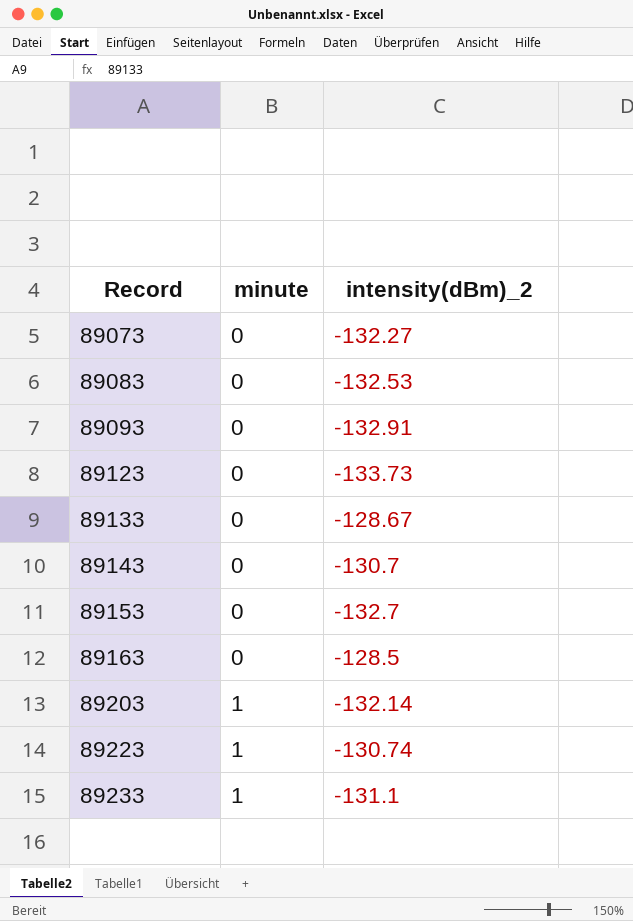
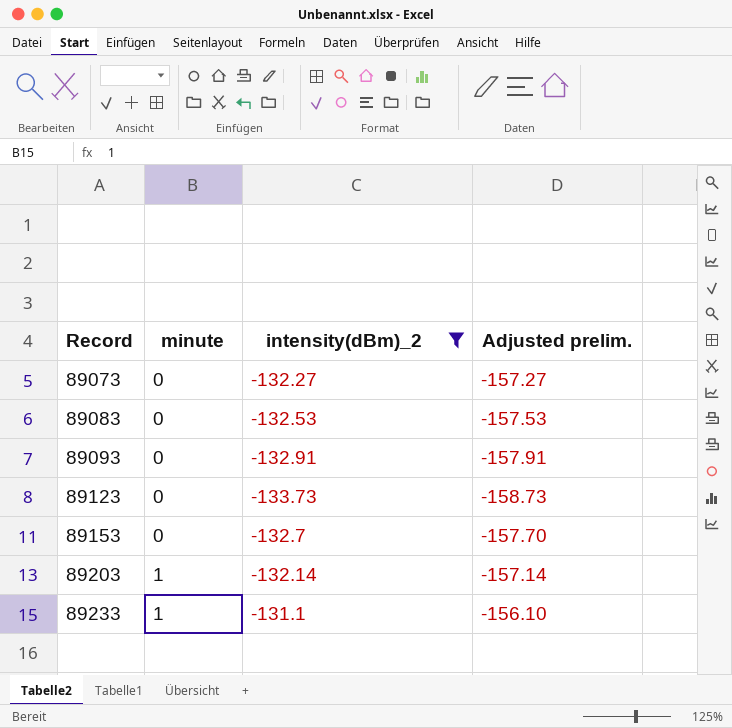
filter: none -> intensity(dBm)_2 <= -131.1
column Adjusted prelim. | formula: none -> [intensity(dBm)_2] - 25

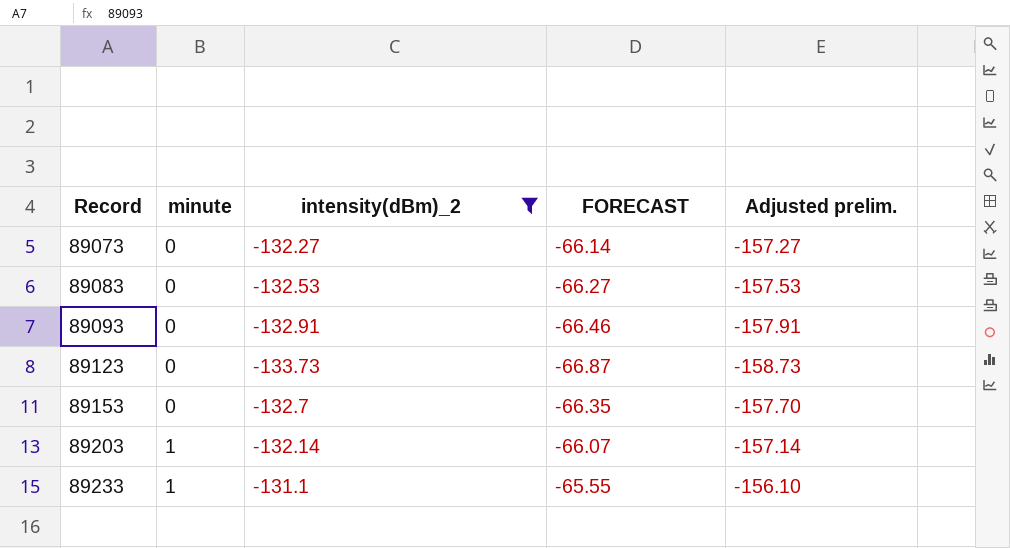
column FORECAST | formula: none -> [intensity(dBm)_2] * 0.5

